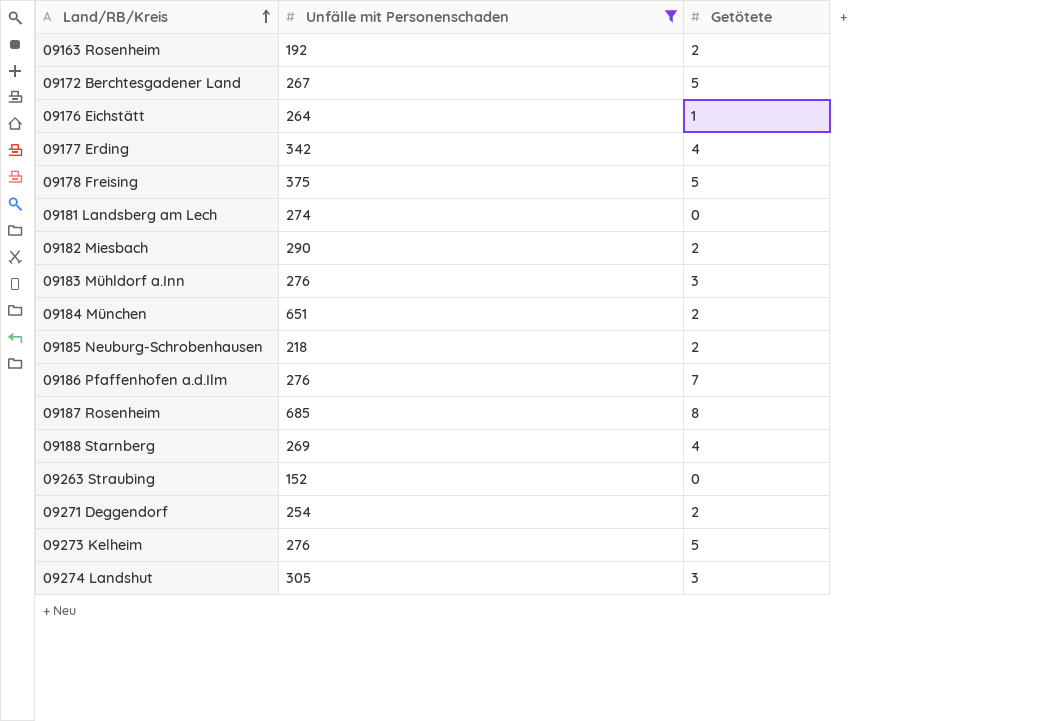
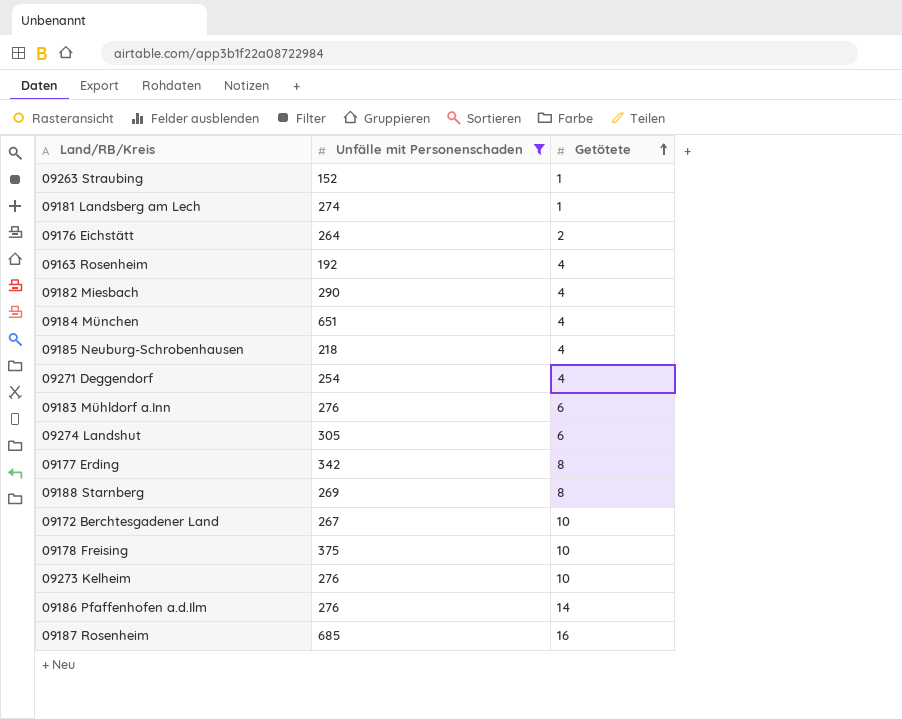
row order: Land/RB/Kreis ascending -> Getötete ascending
09263 Straubing | Getötete: 0 -> 1
09181 Landsberg am Lech | Getötete: 0 -> 1
09176 Eichstätt | Getötete: 1 -> 2
09163 Rosenheim | Getötete: 2 -> 4
09182 Miesbach | Getötete: 2 -> 4
09184 München | Getötete: 2 -> 4
09185 Neuburg-Schrobenhausen | Getötete: 2 -> 4
09271 Deggendorf | Getötete: 2 -> 4
09183 Mühldorf a.Inn | Getötete: 3 -> 6
09274 Landshut | Getötete: 3 -> 6
09177 Erding | Getötete: 4 -> 8
09188 Starnberg | Getötete: 4 -> 8
09172 Berchtesgadener Land | Getötete: 5 -> 10
09178 Freising | Getötete: 5 -> 10
09273 Kelheim | Getötete: 5 -> 10
09186 Pfaffenhofen a.d.Ilm | Getötete: 7 -> 14
09187 Rosenheim | Getötete: 8 -> 16

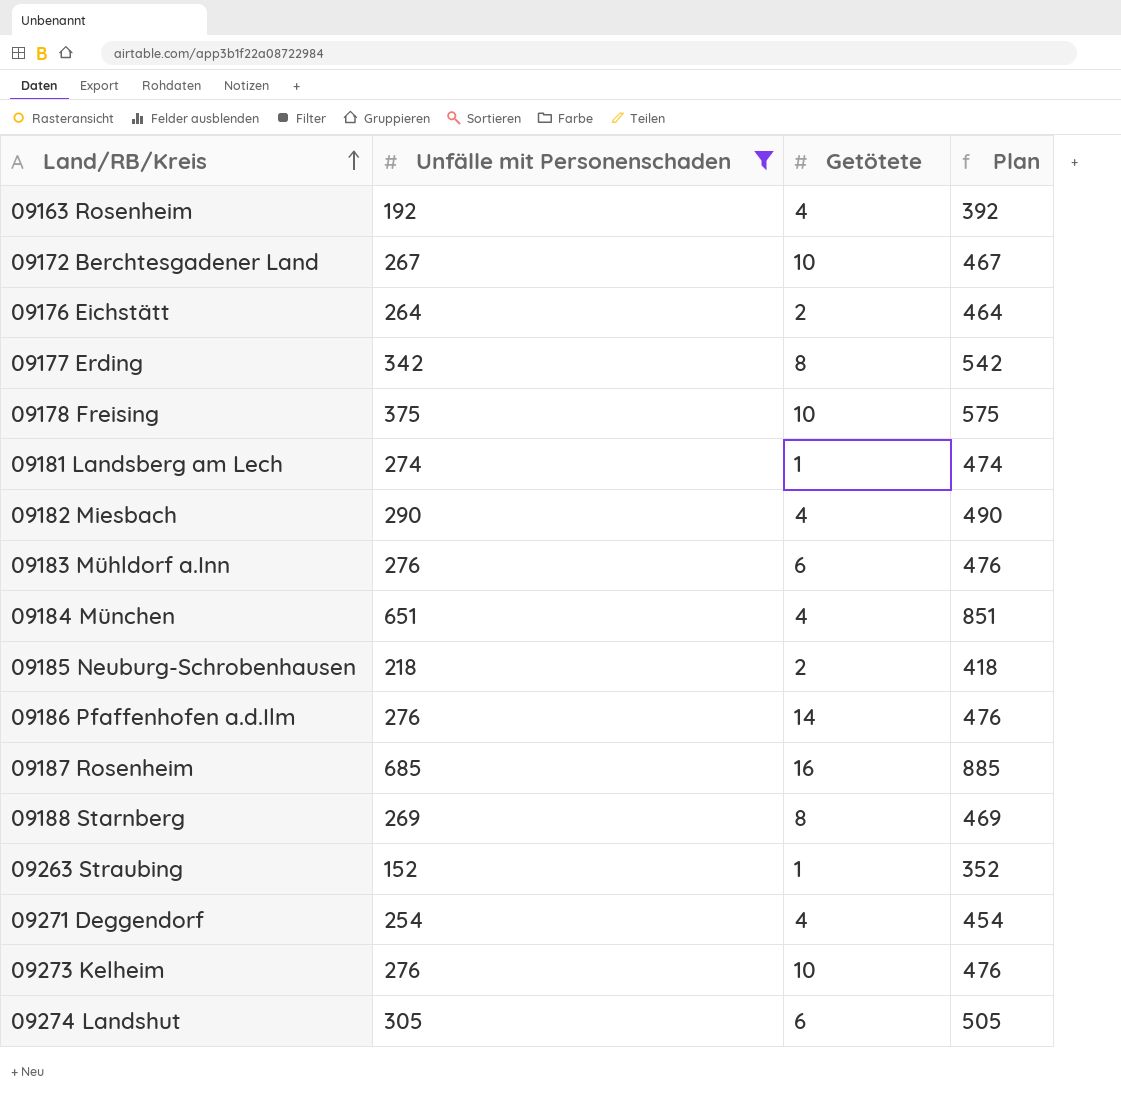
row order: Getötete ascending -> Land/RB/Kreis ascending
column Plan | formula: none -> [Unfälle mit Personenschaden] + 200
09185 Neuburg-Schrobenhausen | Getötete: 4 -> 2

